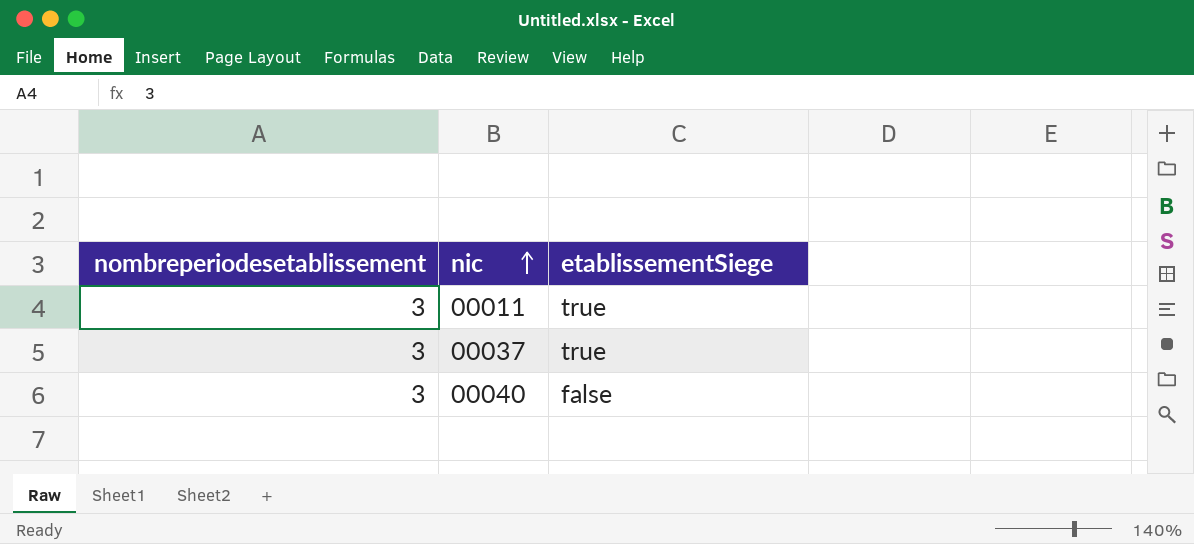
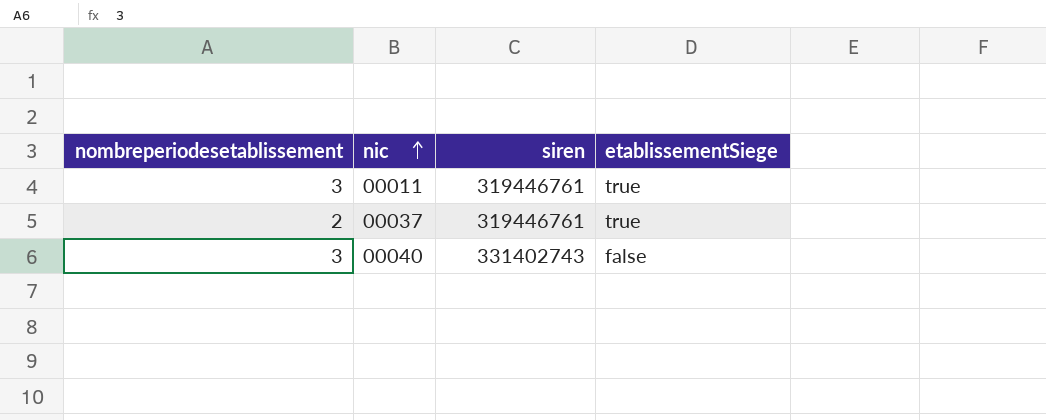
column siren | position: none -> 3
00037 | nombreperiodesetablissement: 3 -> 2

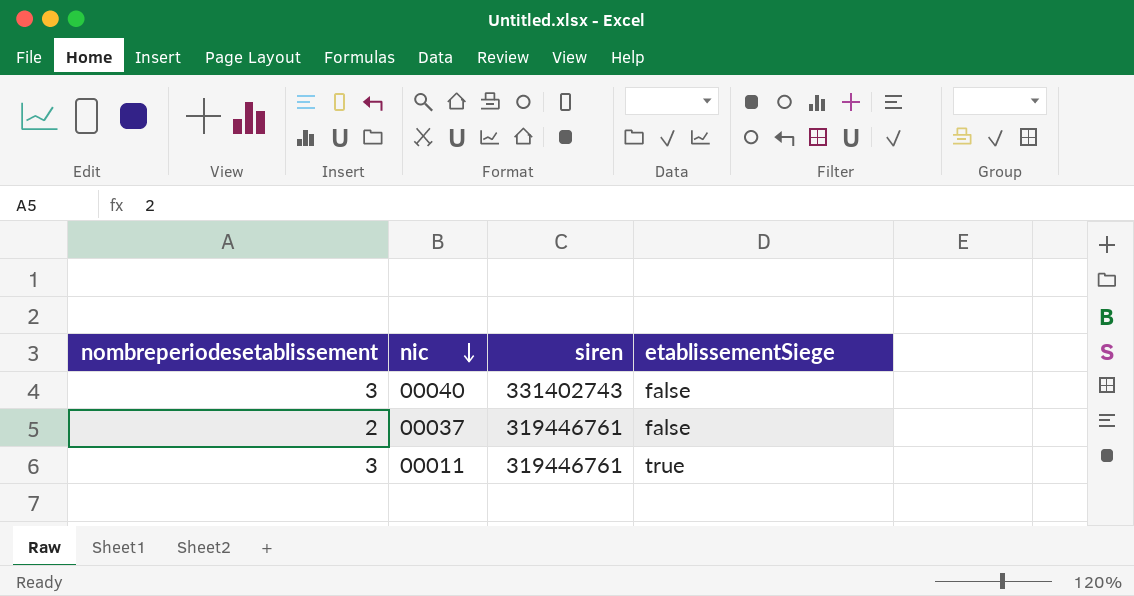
row order: nic ascending -> nic descending
00037 | etablissementSiege: true -> false

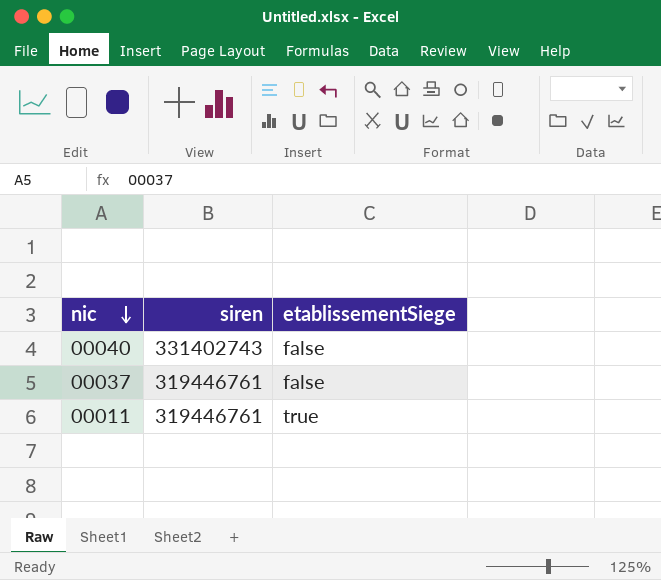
column nombreperiodesetablissement | position: 1 -> none

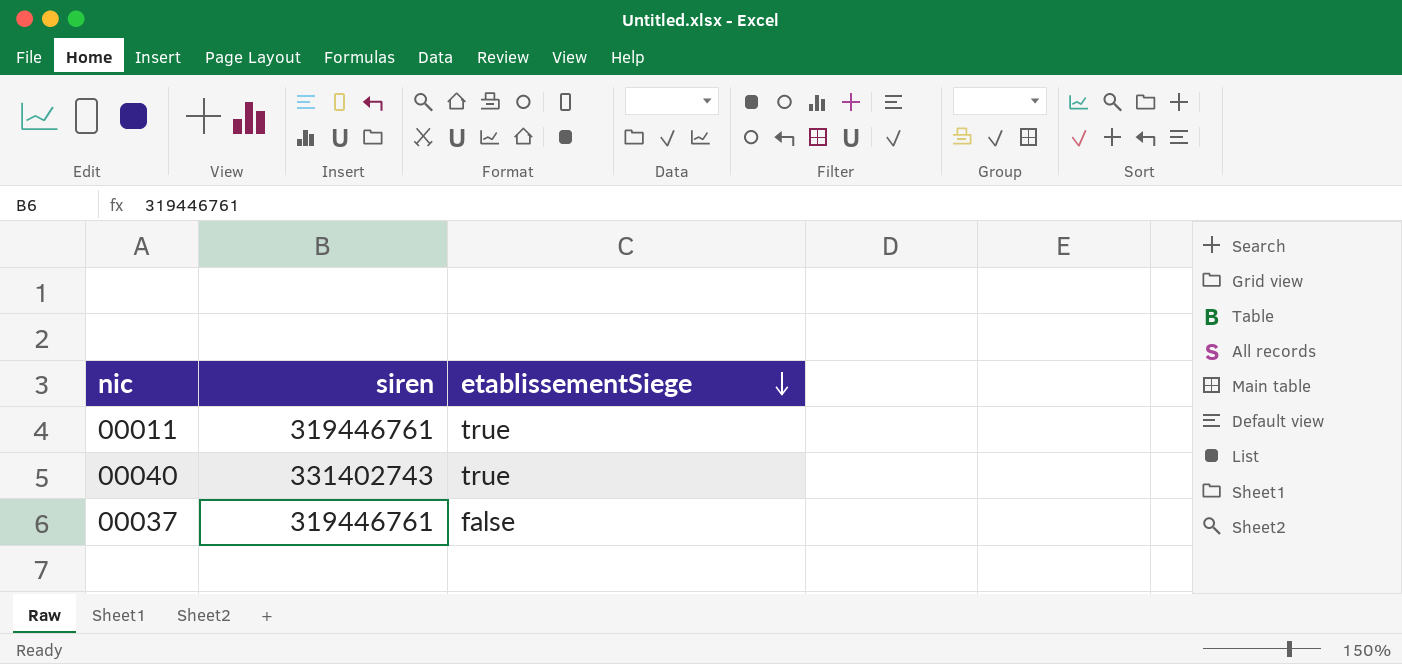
row order: nic descending -> etablissementSiege descending
00040 | etablissementSiege: false -> true

